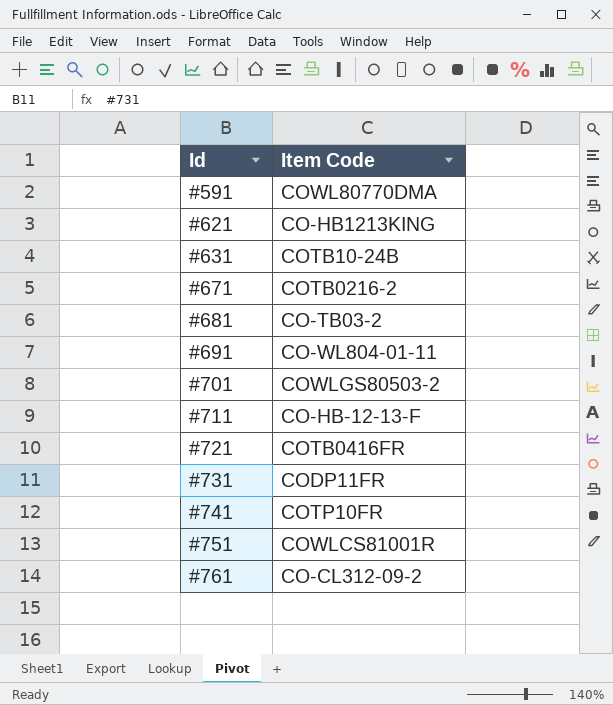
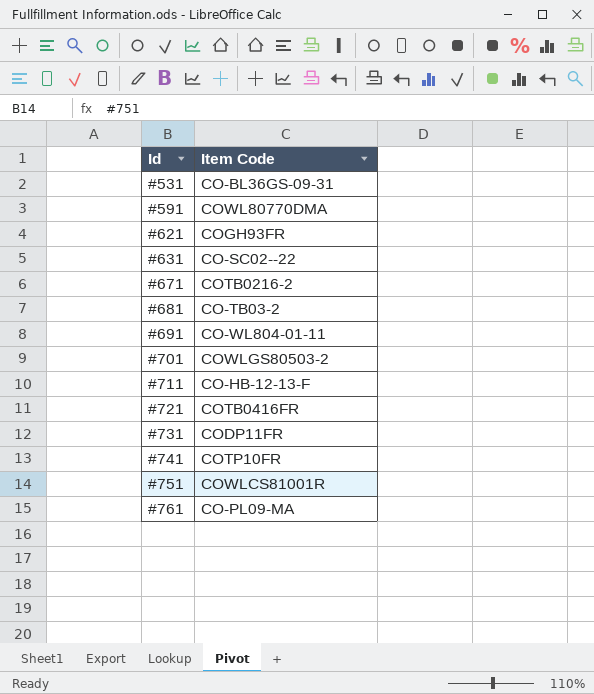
row #531: none -> CO-BL36GS-09-31
#621 | Item Code: CO-HB1213KING -> COGH93FR
#631 | Item Code: COTB10-24B -> CO-SC02--22
#761 | Item Code: CO-CL312-09-2 -> CO-PL09-MA

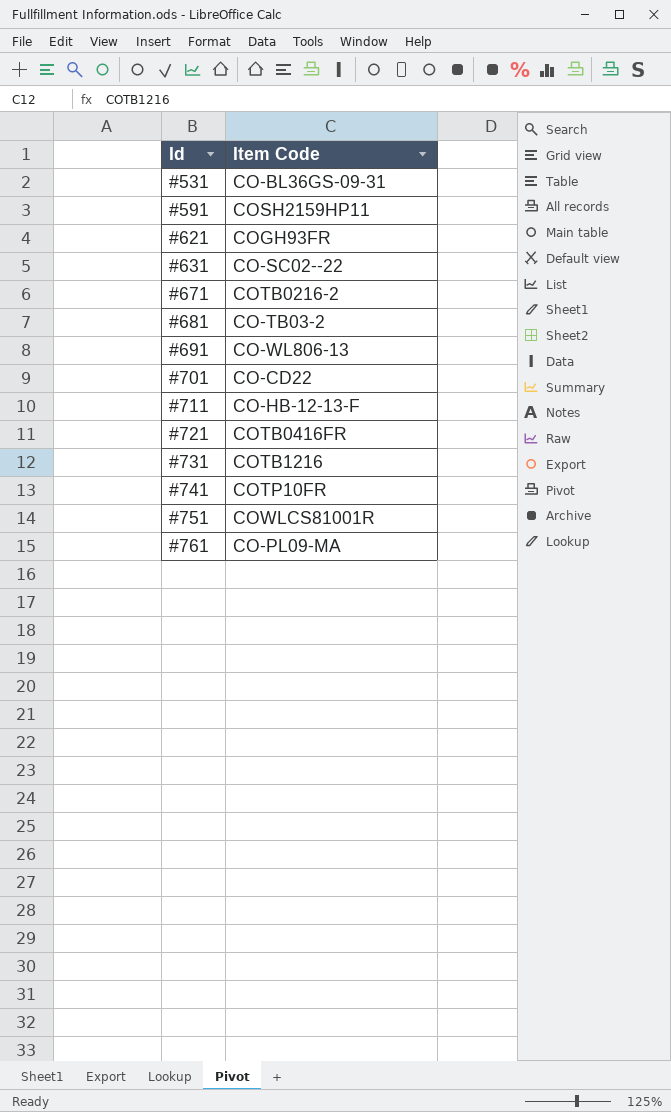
#591 | Item Code: COWL80770DMA -> COSH2159HP11
#691 | Item Code: CO-WL804-01-11 -> CO-WL806-13
#701 | Item Code: COWLGS80503-2 -> CO-CD22
#731 | Item Code: CODP11FR -> COTB1216

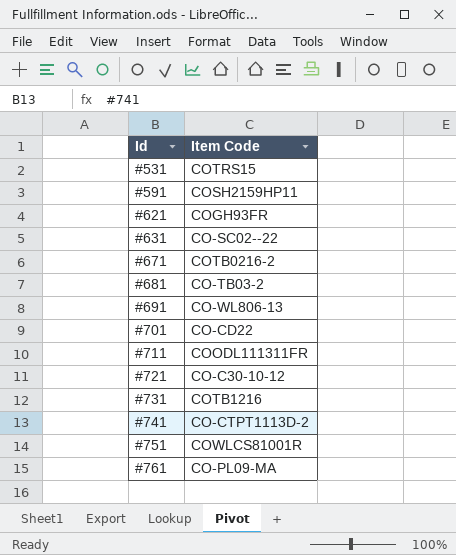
#531 | Item Code: CO-BL36GS-09-31 -> COTRS15
#711 | Item Code: CO-HB-12-13-F -> COODL111311FR
#721 | Item Code: COTB0416FR -> CO-C30-10-12
#741 | Item Code: COTP10FR -> CO-CTPT1113D-2

